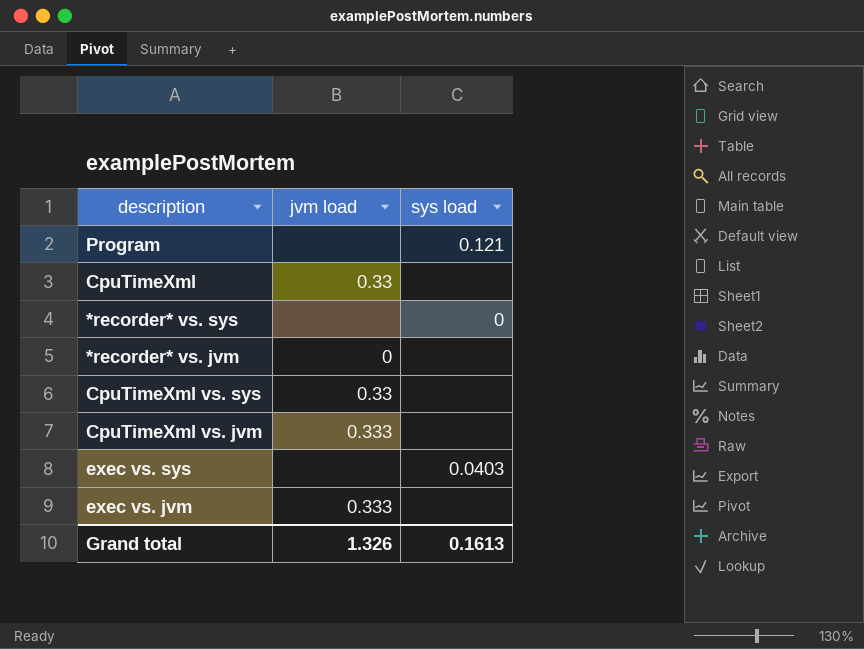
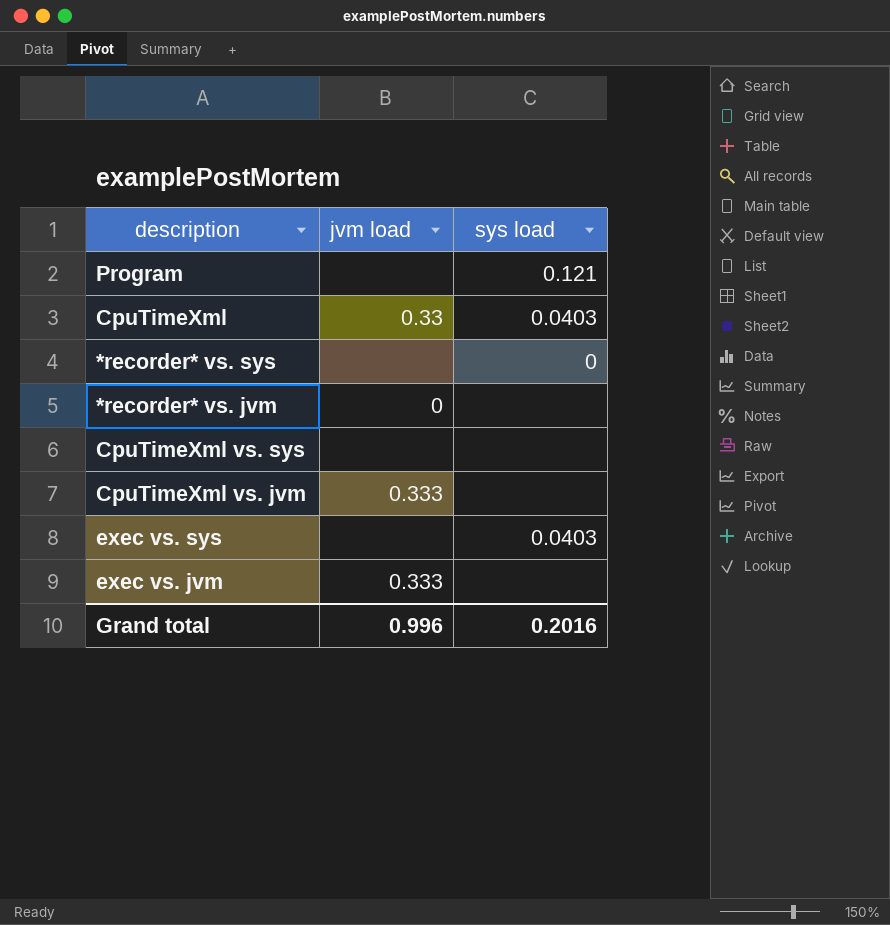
CpuTimeXml | sys load: none -> 0.0403
CpuTimeXml vs. sys | jvm load: 0.33 -> none
Grand total | jvm load: 1.326 -> 0.996
Grand total | sys load: 0.1613 -> 0.2016

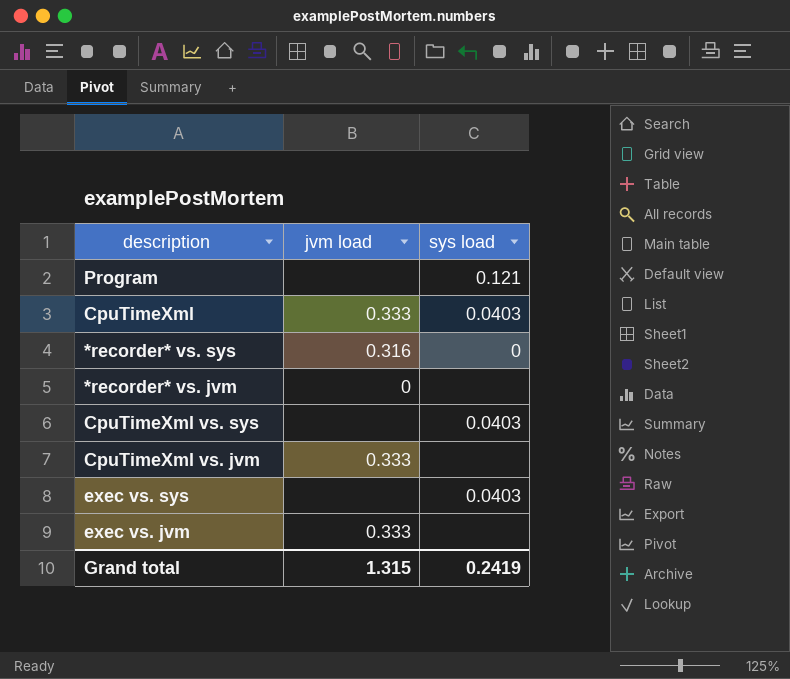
CpuTimeXml | jvm load: 0.33 -> 0.333
*recorder* vs. sys | jvm load: none -> 0.316
CpuTimeXml vs. sys | sys load: none -> 0.0403
Grand total | jvm load: 0.996 -> 1.315
Grand total | sys load: 0.2016 -> 0.2419

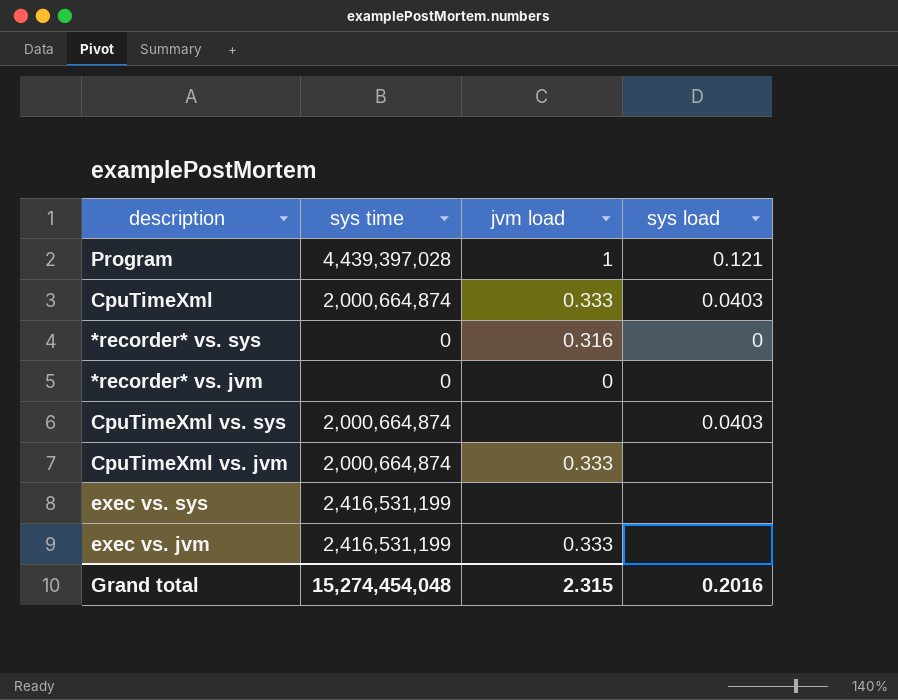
column sys time | position: none -> 2
Program | jvm load: none -> 1
exec vs. sys | sys load: 0.0403 -> none
Grand total | jvm load: 1.315 -> 2.315
Grand total | sys load: 0.2419 -> 0.2016

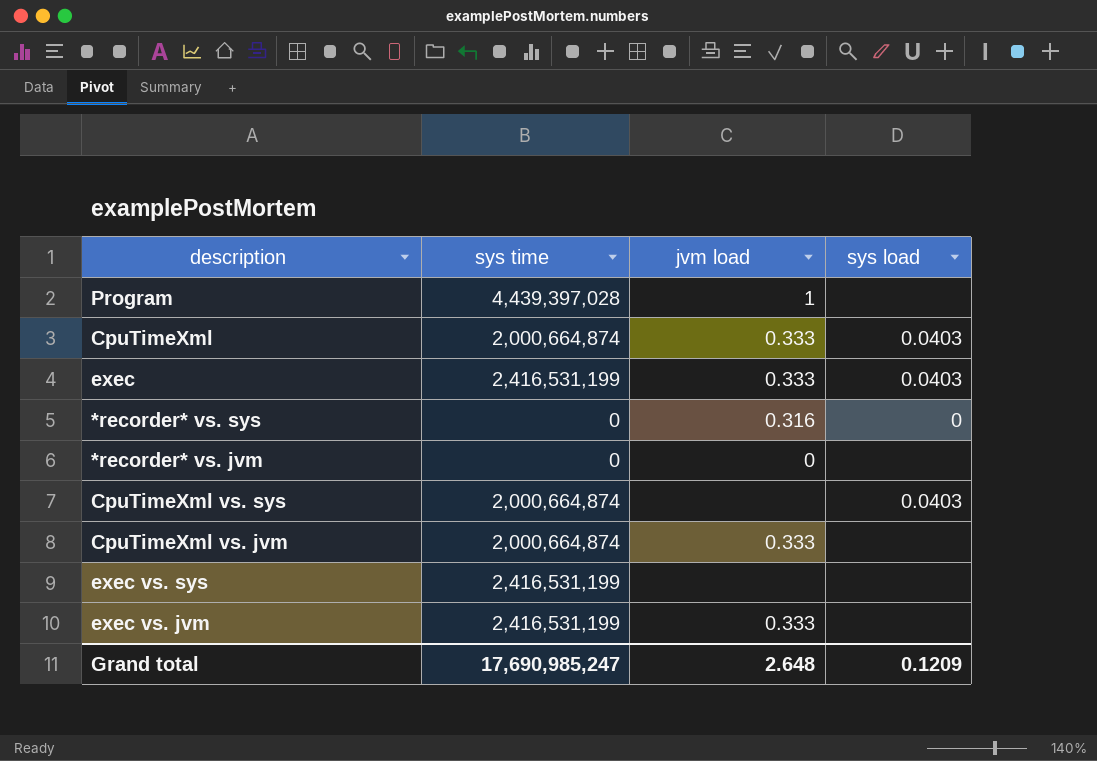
Program | sys load: 0.121 -> none
row exec: none -> 2,416,531,199 | 0.333 | 0.0403
Grand total | sys time: 15,274,454,048 -> 17,690,985,247
Grand total | jvm load: 2.315 -> 2.648
Grand total | sys load: 0.2016 -> 0.1209

